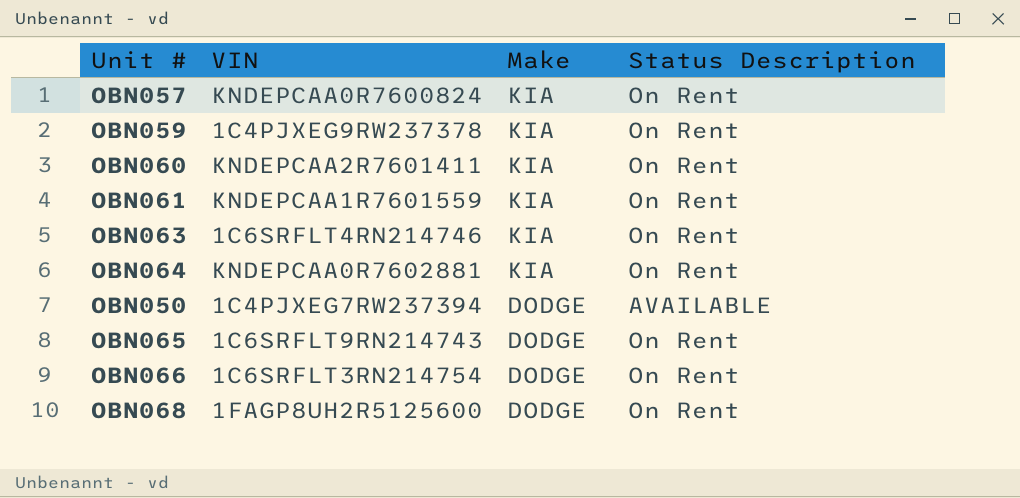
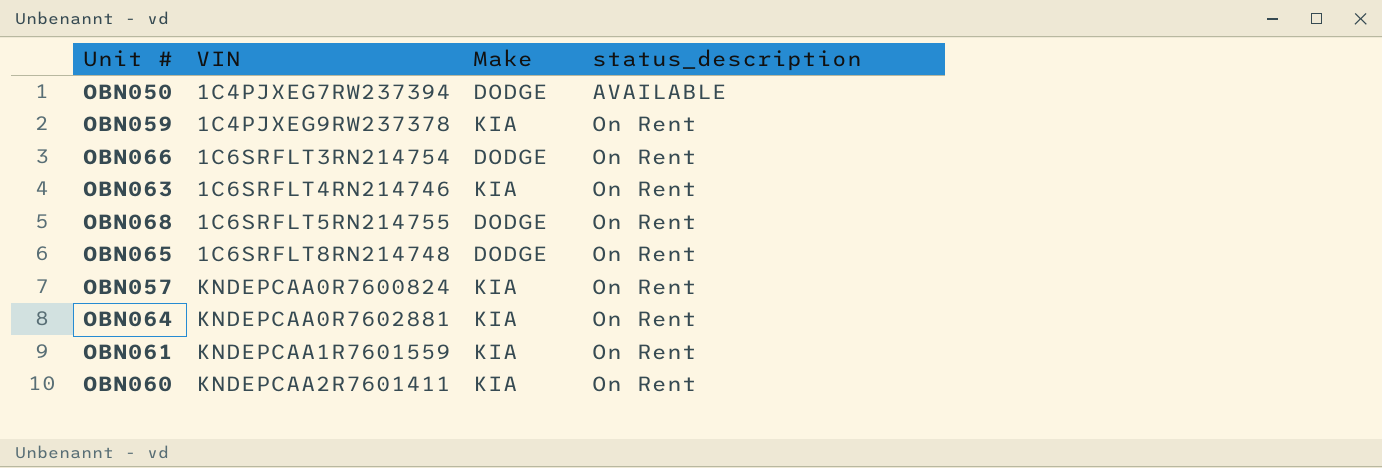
row order: Make descending -> VIN ascending
column name: Status Description -> status_description
OBN068 | VIN: 1FAGP8UH2R5125600 -> 1C6SRFLT5RN214755
OBN065 | VIN: 1C6SRFLT9RN214743 -> 1C6SRFLT8RN214748

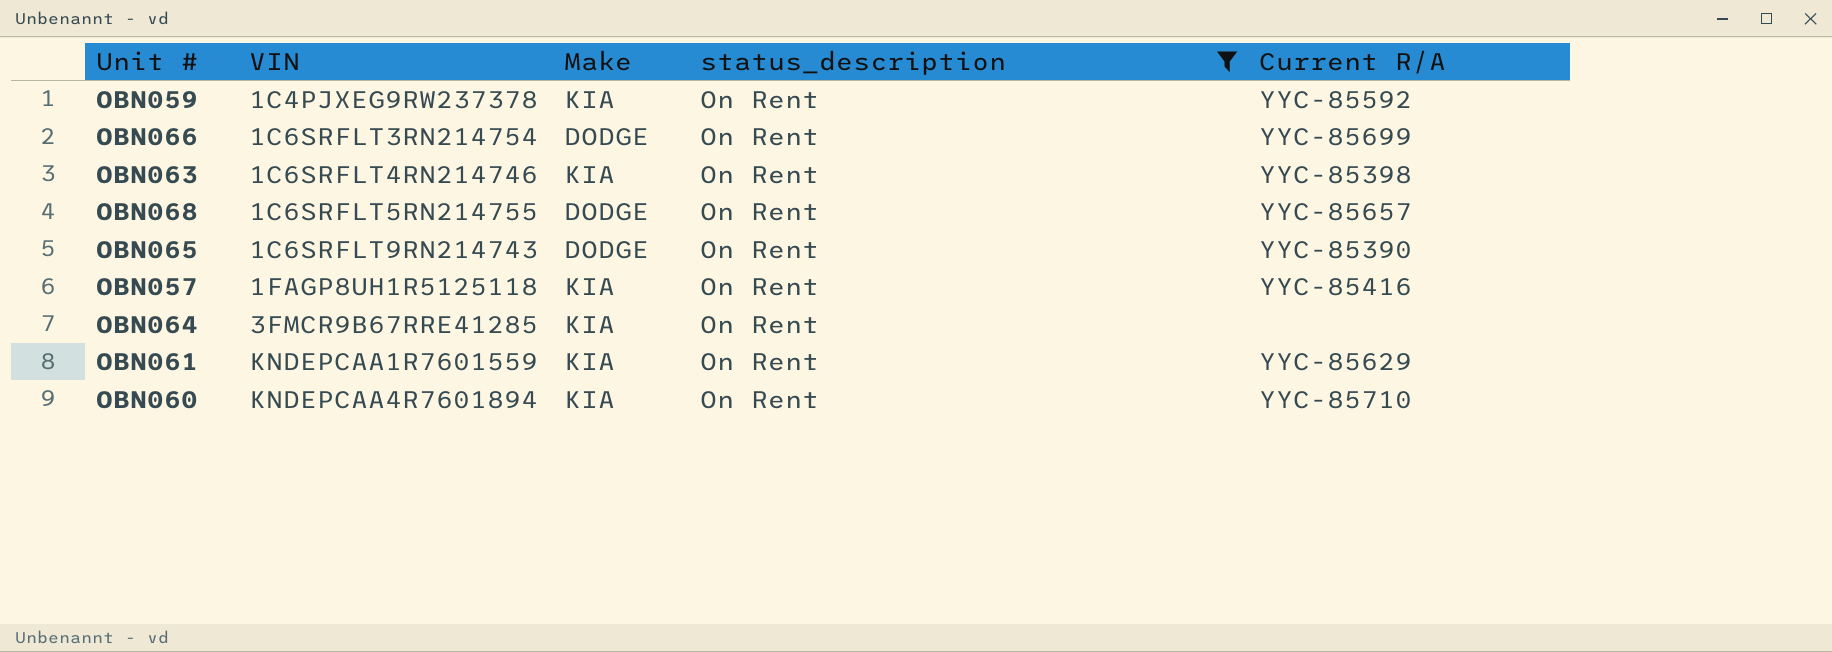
filter: none -> status_description = On Rent
column Current R/A | position: none -> 5
OBN065 | VIN: 1C6SRFLT8RN214748 -> 1C6SRFLT9RN214743
OBN057 | VIN: KNDEPCAA0R7600824 -> 1FAGP8UH1R5125118
OBN064 | VIN: KNDEPCAA0R7602881 -> 3FMCR9B67RRE41285
OBN060 | VIN: KNDEPCAA2R7601411 -> KNDEPCAA4R7601894

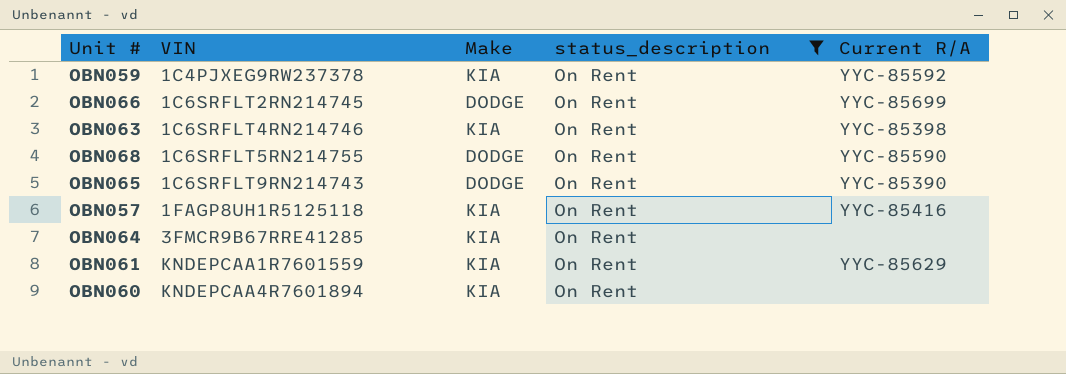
OBN066 | VIN: 1C6SRFLT3RN214754 -> 1C6SRFLT2RN214745
OBN068 | Current R/A: YYC-85657 -> YYC-85590
OBN060 | Current R/A: YYC-85710 -> none

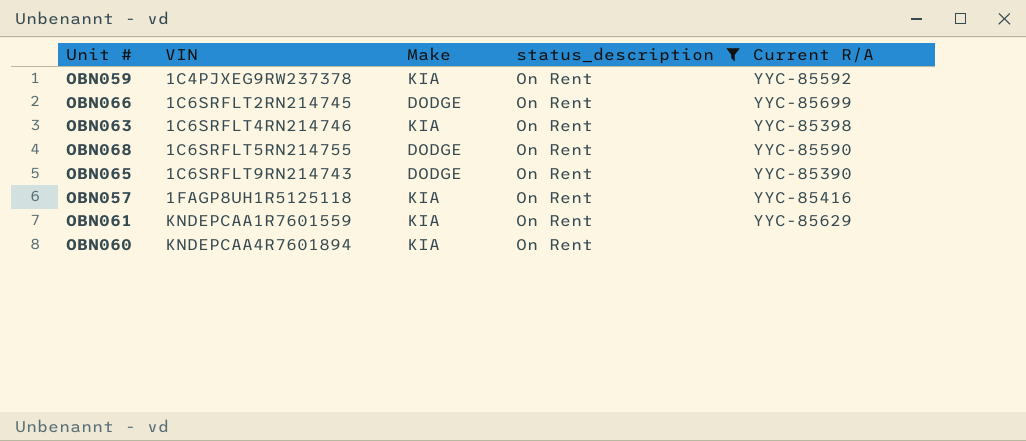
row OBN064: 3FMCR9B67RRE41285 | KIA | On Rent | none -> none

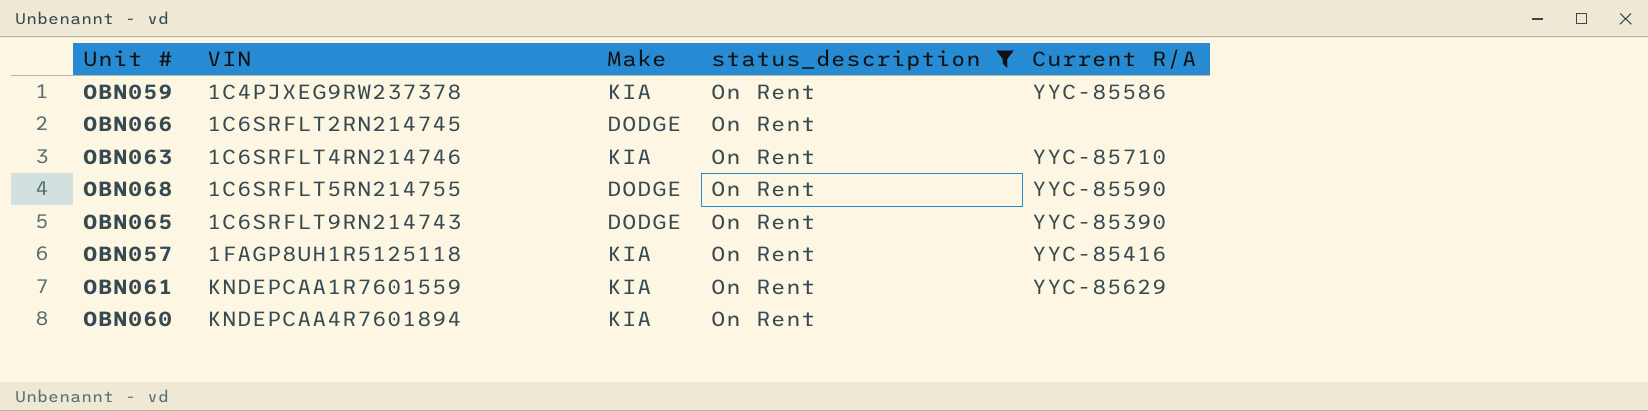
OBN059 | Current R/A: YYC-85592 -> YYC-85586
OBN066 | Current R/A: YYC-85699 -> none
OBN063 | Current R/A: YYC-85398 -> YYC-85710

